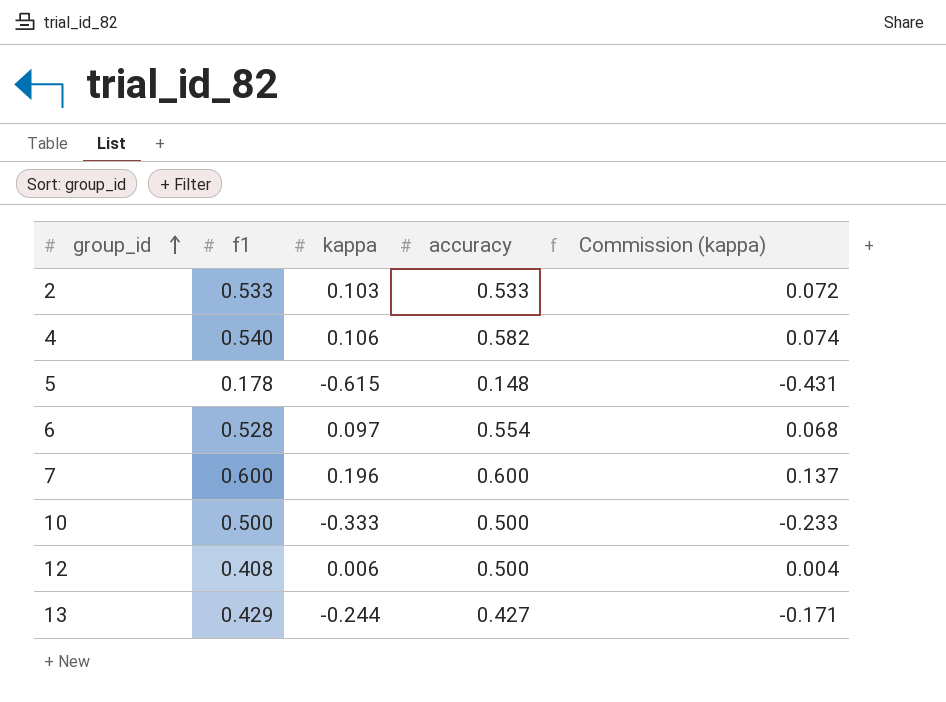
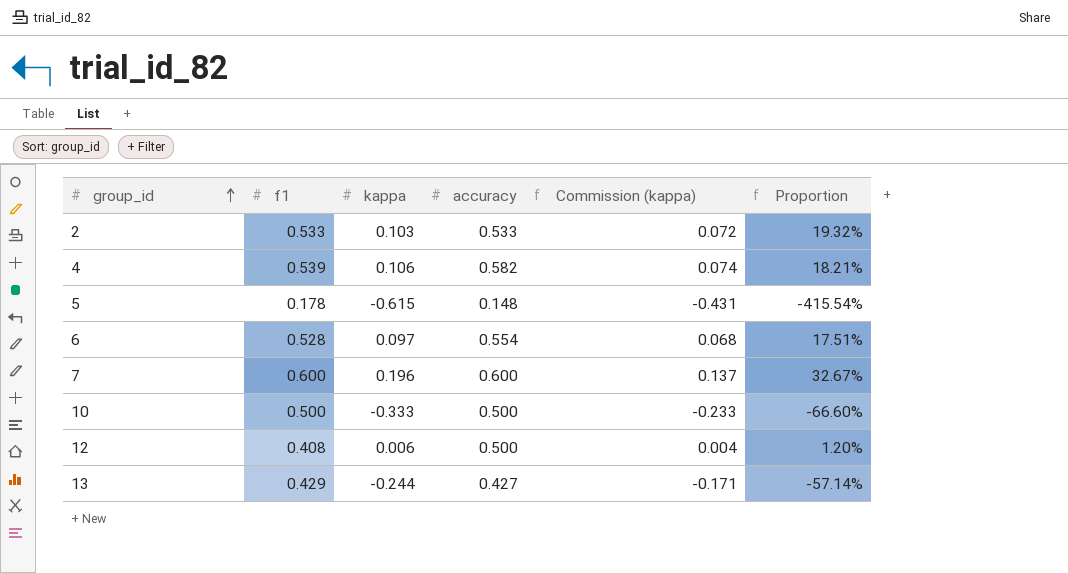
column Proportion | formula: none -> [kappa] / [accuracy]
4 | f1: 0.540 -> 0.539

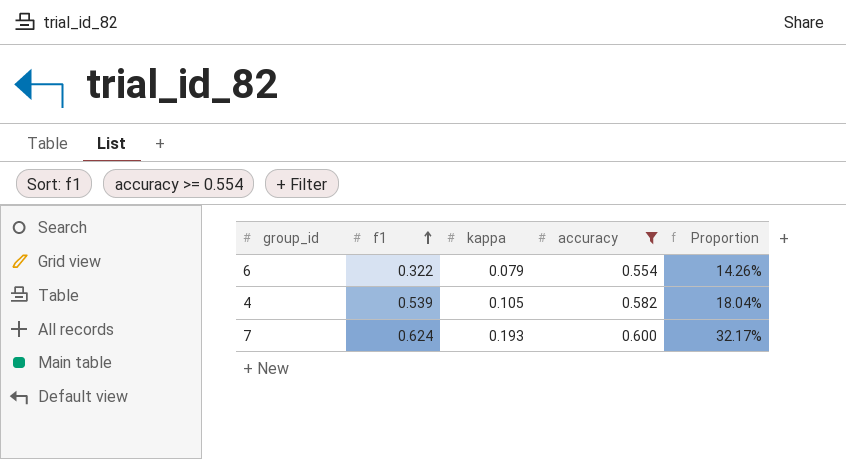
filter: none -> accuracy >= 0.554
row order: group_id ascending -> f1 ascending
column Commission (kappa) | formula: [kappa] * 0.7 -> none
6 | f1: 0.528 -> 0.322
6 | kappa: 0.097 -> 0.079
6 | Proportion: 17.51% -> 14.26%
4 | kappa: 0.106 -> 0.105
4 | Proportion: 18.21% -> 18.04%
7 | f1: 0.600 -> 0.624
7 | kappa: 0.196 -> 0.193
7 | Proportion: 32.67% -> 32.17%

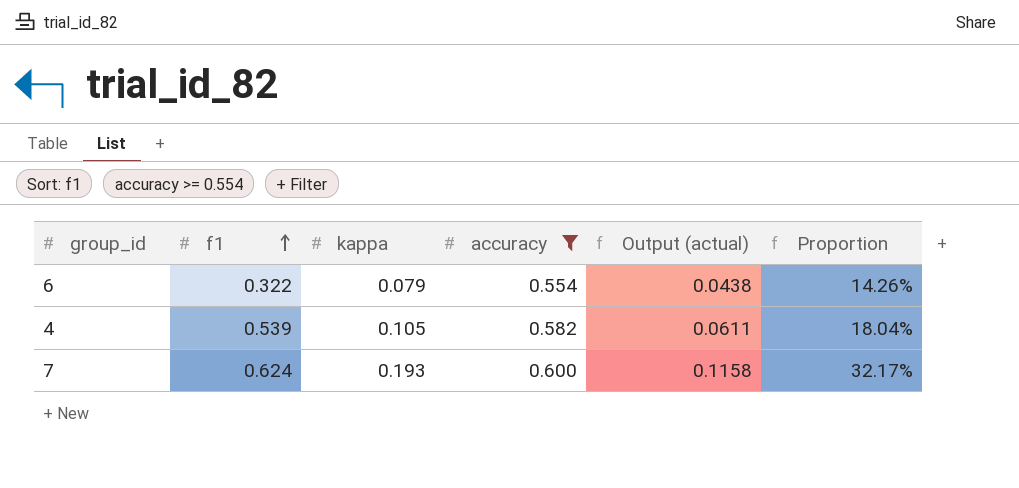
column Output (actual) | formula: none -> [kappa] * [accuracy]

